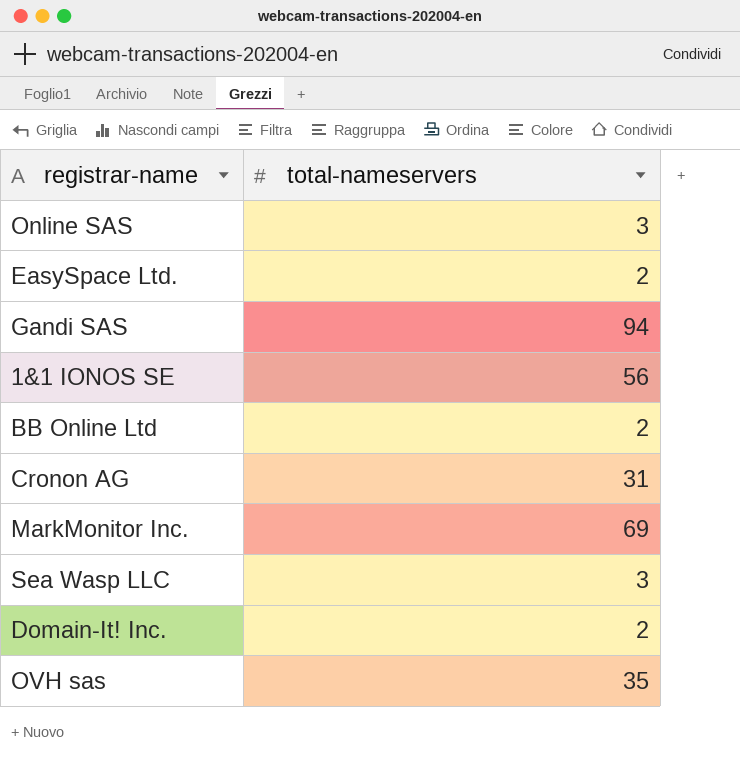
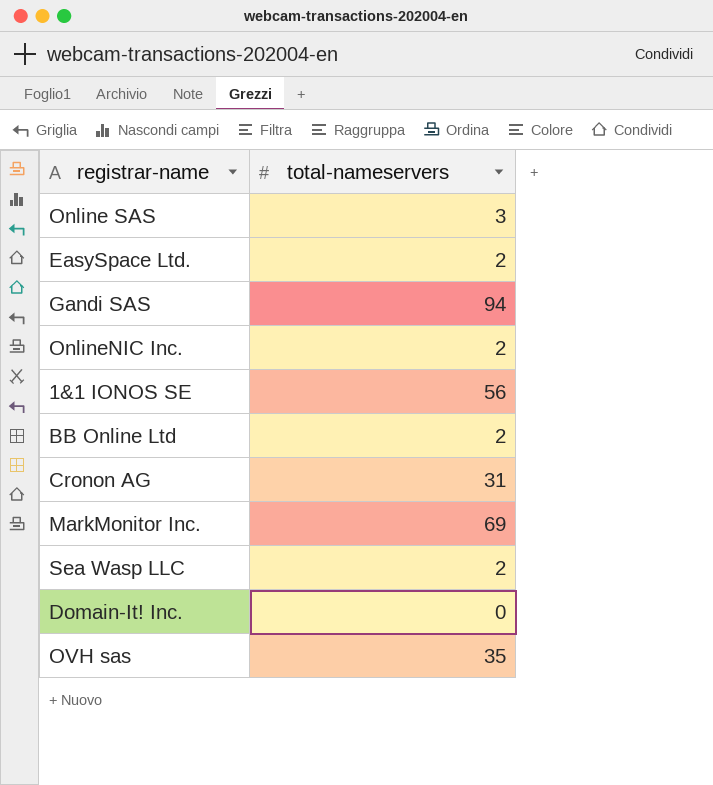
row OnlineNIC Inc.: none -> 2
Sea Wasp LLC | total-nameservers: 3 -> 2
Domain-It! Inc. | total-nameservers: 2 -> 0

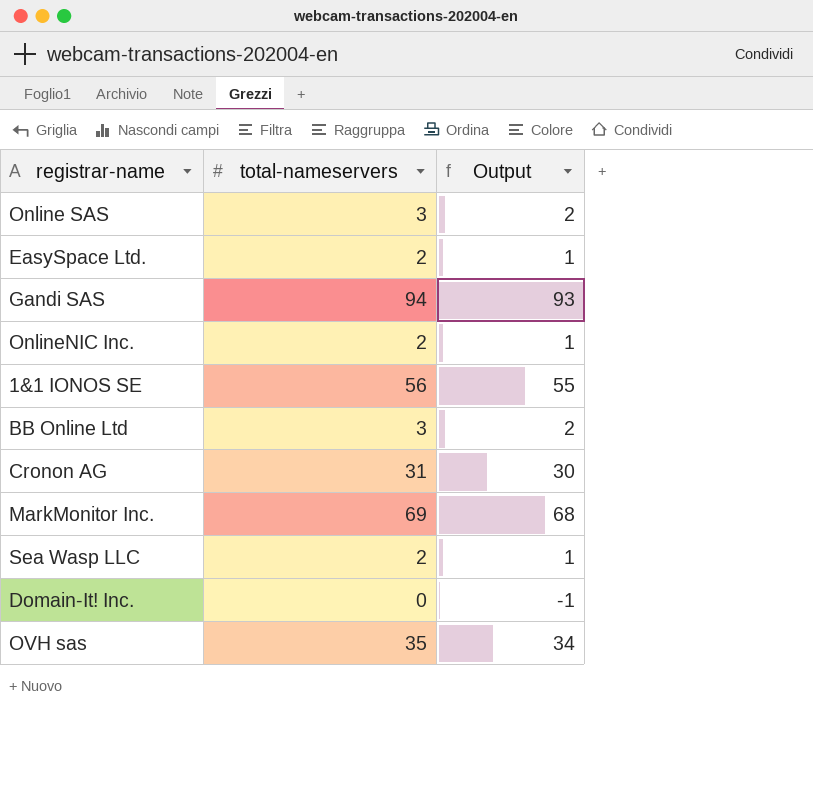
column Output | formula: none -> [total-nameservers] - 1
BB Online Ltd | total-nameservers: 2 -> 3

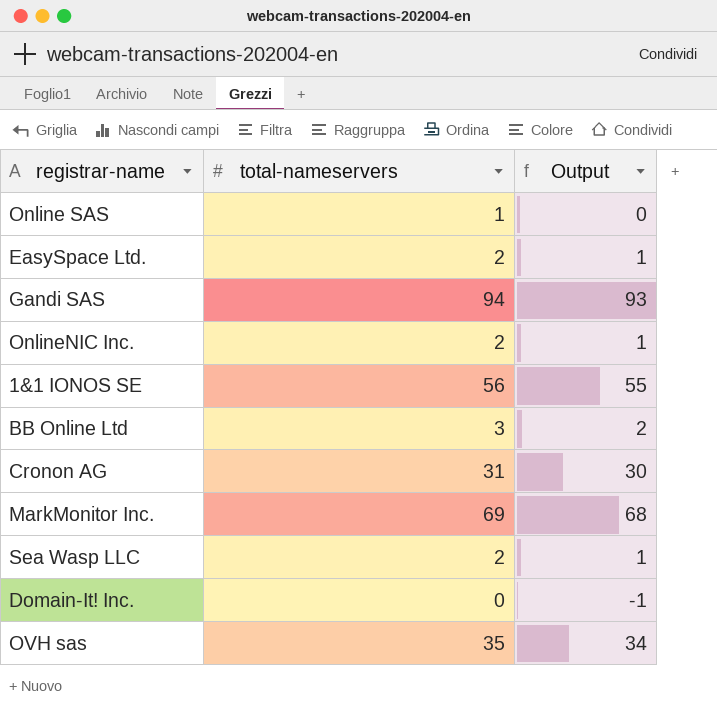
Online SAS | total-nameservers: 3 -> 1
Online SAS | Output: 2 -> 0

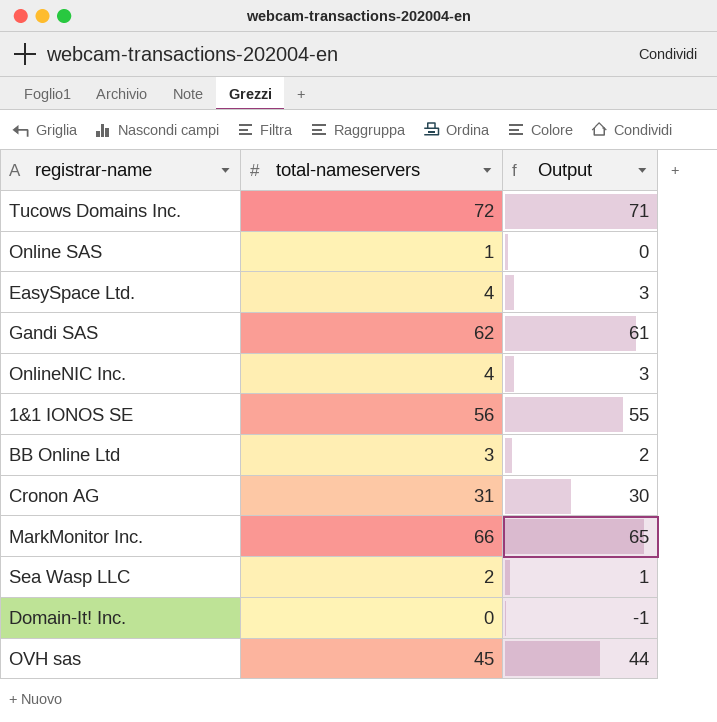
row Tucows Domains Inc.: none -> 72 | 71
EasySpace Ltd. | total-nameservers: 2 -> 4
EasySpace Ltd. | Output: 1 -> 3
Gandi SAS | total-nameservers: 94 -> 62
Gandi SAS | Output: 93 -> 61
OnlineNIC Inc. | total-nameservers: 2 -> 4
OnlineNIC Inc. | Output: 1 -> 3
MarkMonitor Inc. | total-nameservers: 69 -> 66
MarkMonitor Inc. | Output: 68 -> 65
OVH sas | total-nameservers: 35 -> 45
OVH sas | Output: 34 -> 44

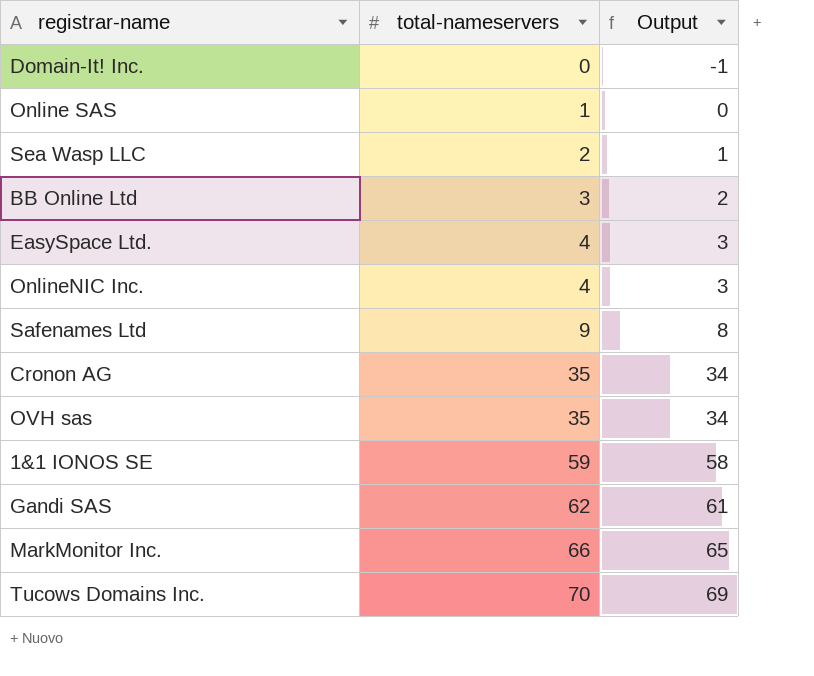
row order: none -> total-nameservers ascending
row Safenames Ltd: none -> 9 | 8
Cronon AG | total-nameservers: 31 -> 35
Cronon AG | Output: 30 -> 34
OVH sas | total-nameservers: 45 -> 35
OVH sas | Output: 44 -> 34
1&1 IONOS SE | total-nameservers: 56 -> 59
1&1 IONOS SE | Output: 55 -> 58
Tucows Domains Inc. | total-nameservers: 72 -> 70
Tucows Domains Inc. | Output: 71 -> 69

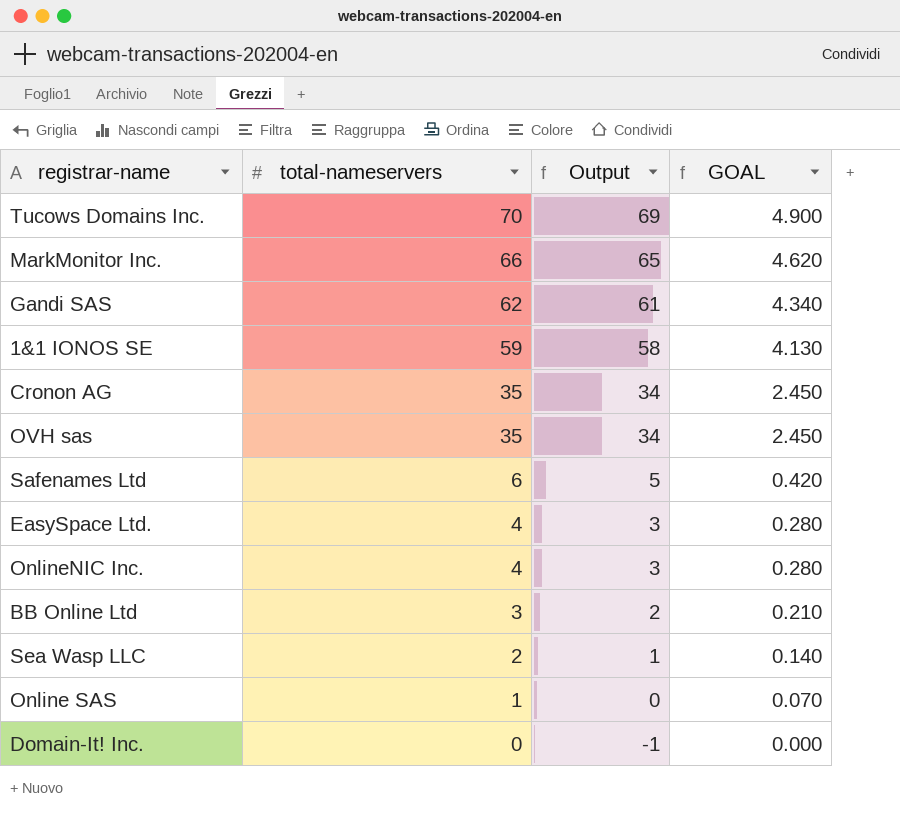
row order: total-nameservers ascending -> total-nameservers descending
column GOAL | formula: none -> [total-nameservers] * 0.07
Safenames Ltd | total-nameservers: 9 -> 6
Safenames Ltd | Output: 8 -> 5

